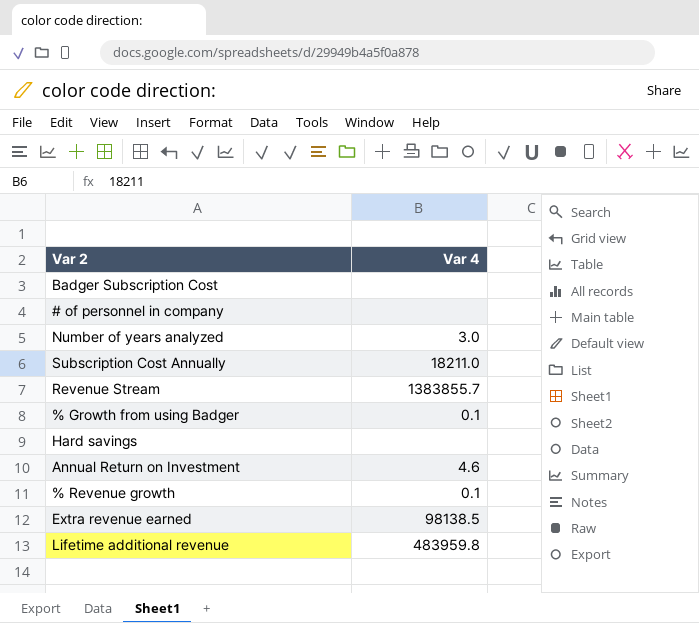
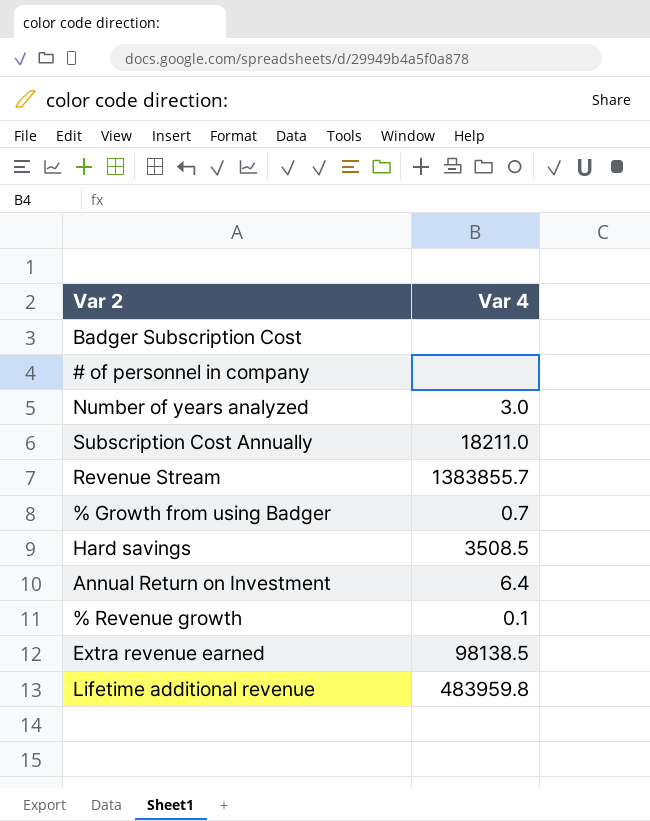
% Growth from using Badger | Var 4: 0.1 -> 0.7
Hard savings | Var 4: none -> 3508.5
Annual Return on Investment | Var 4: 4.6 -> 6.4

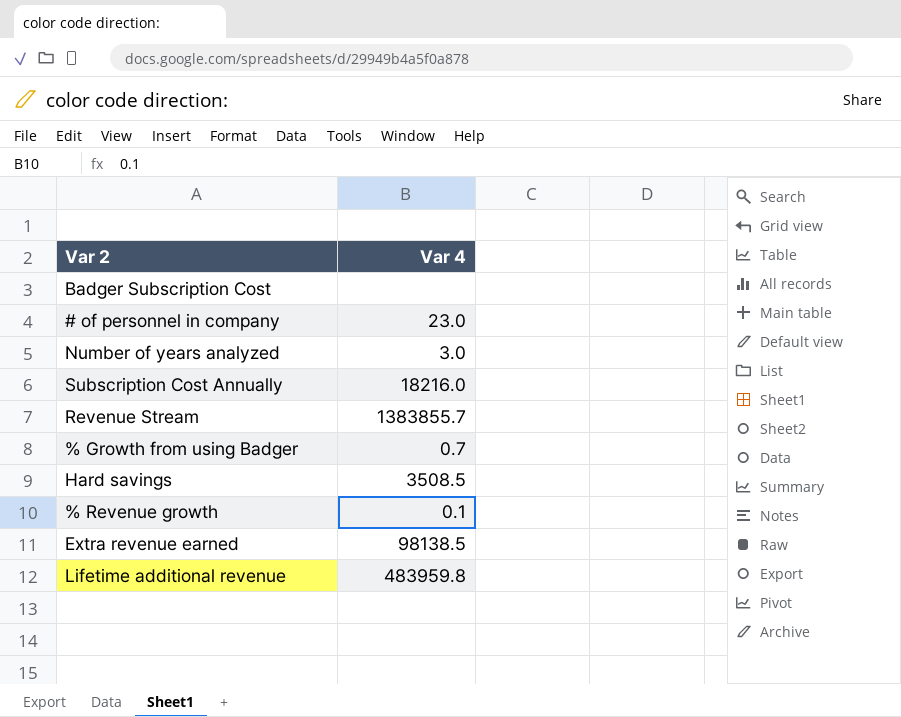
row Annual Return on Investment: 6.4 -> none
# of personnel in company | Var 4: none -> 23.0
Subscription Cost Annually | Var 4: 18211.0 -> 18216.0

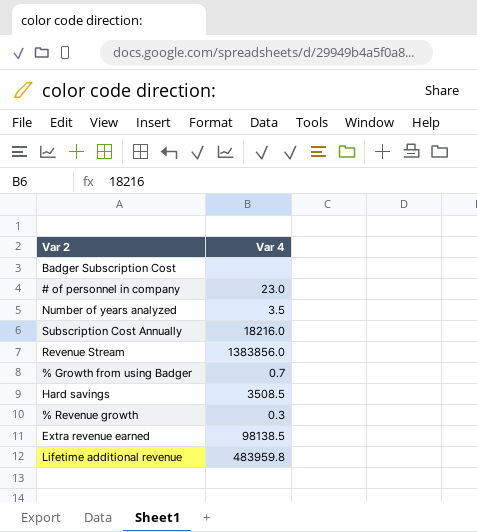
Number of years analyzed | Var 4: 3.0 -> 3.5
Revenue Stream | Var 4: 1383855.7 -> 1383856.0
% Revenue growth | Var 4: 0.1 -> 0.3

